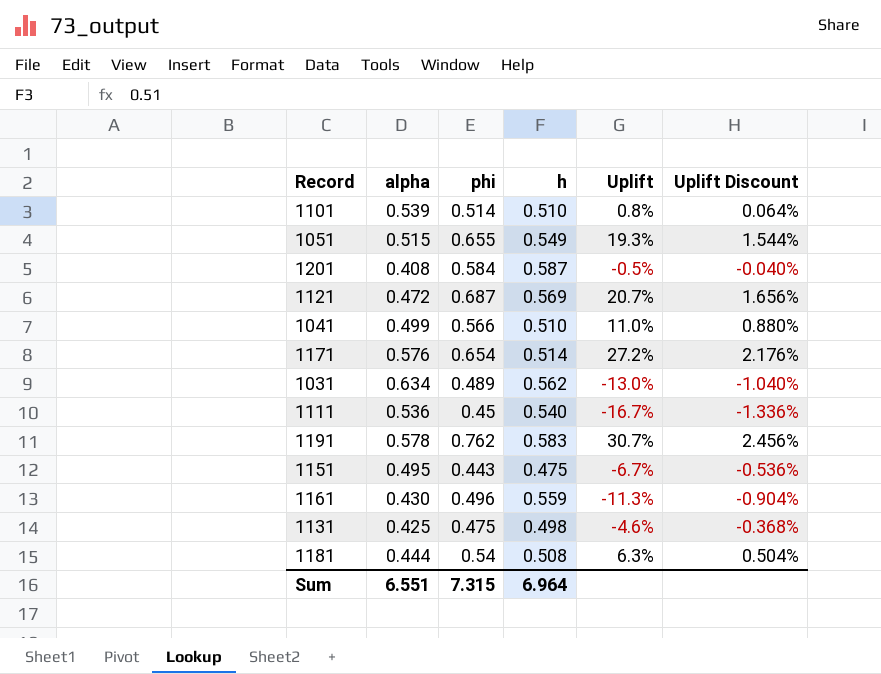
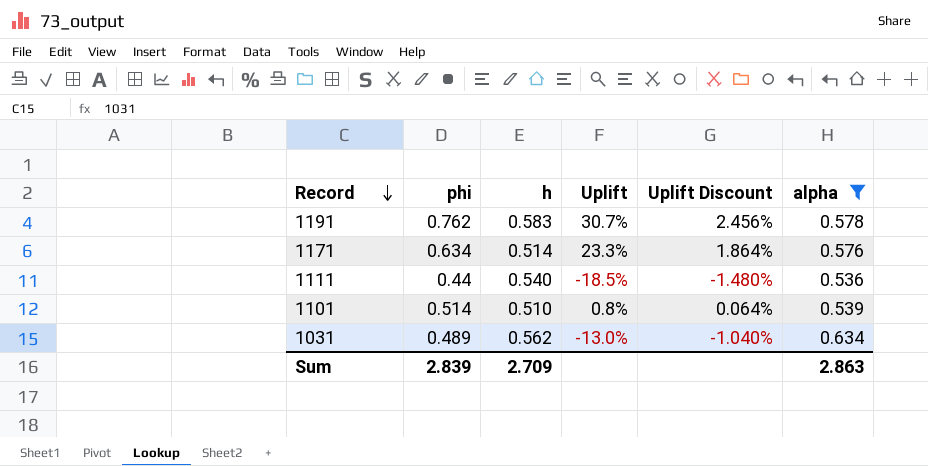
filter: none -> alpha >= 0.536
row order: none -> Record descending
column alpha | position: 2 -> 6
1171 | phi: 0.654 -> 0.634
1171 | Uplift: 27.2% -> 23.3%
1171 | Uplift Discount: 2.176% -> 1.864%
1111 | phi: 0.45 -> 0.44
1111 | Uplift: -16.7% -> -18.5%
1111 | Uplift Discount: -1.336% -> -1.480%
Sum | phi: 7.315 -> 2.839
Sum | h: 6.964 -> 2.709
Sum | alpha: 6.551 -> 2.863

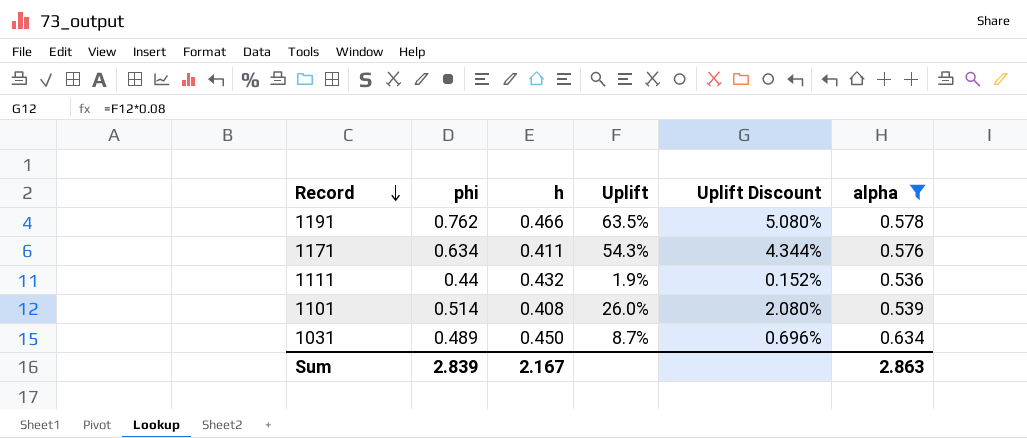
1191 | h: 0.583 -> 0.466
1191 | Uplift: 30.7% -> 63.5%
1191 | Uplift Discount: 2.456% -> 5.080%
1171 | h: 0.514 -> 0.411
1171 | Uplift: 23.3% -> 54.3%
1171 | Uplift Discount: 1.864% -> 4.344%
1111 | h: 0.540 -> 0.432
1111 | Uplift: -18.5% -> 1.9%
1111 | Uplift Discount: -1.480% -> 0.152%
1101 | h: 0.510 -> 0.408
1101 | Uplift: 0.8% -> 26.0%
1101 | Uplift Discount: 0.064% -> 2.080%
1031 | h: 0.562 -> 0.450
1031 | Uplift: -13.0% -> 8.7%
1031 | Uplift Discount: -1.040% -> 0.696%
Sum | h: 2.709 -> 2.167

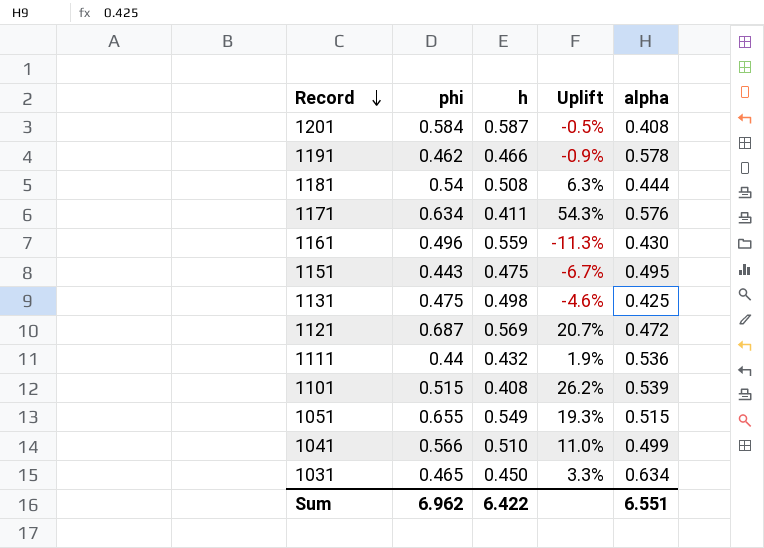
filter: alpha >= 0.536 -> none
column Uplift Discount | formula: [Uplift] * 0.08 -> none
1191 | phi: 0.762 -> 0.462
1191 | Uplift: 63.5% -> -0.9%
1101 | phi: 0.514 -> 0.515
1101 | Uplift: 26.0% -> 26.2%
1031 | phi: 0.489 -> 0.465
1031 | Uplift: 8.7% -> 3.3%
Sum | phi: 2.839 -> 6.962
Sum | h: 2.167 -> 6.422
Sum | alpha: 2.863 -> 6.551

